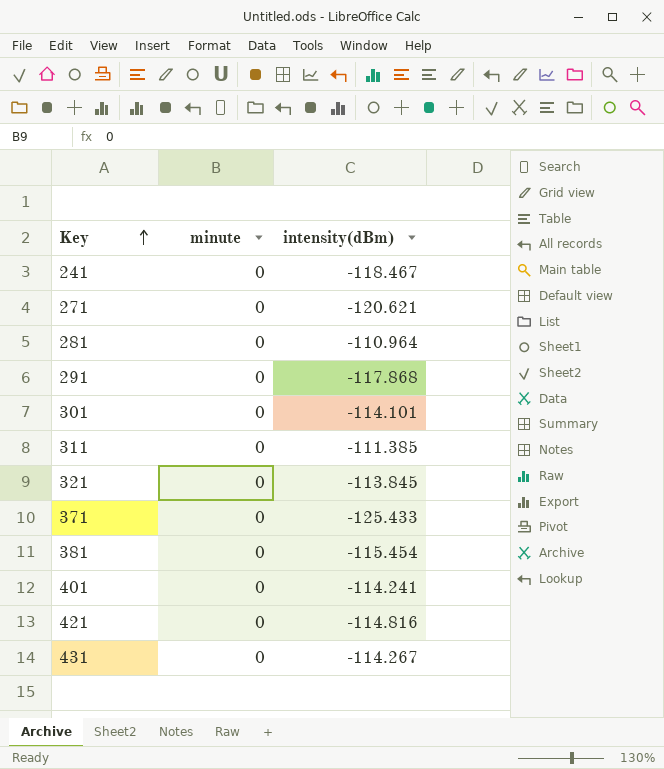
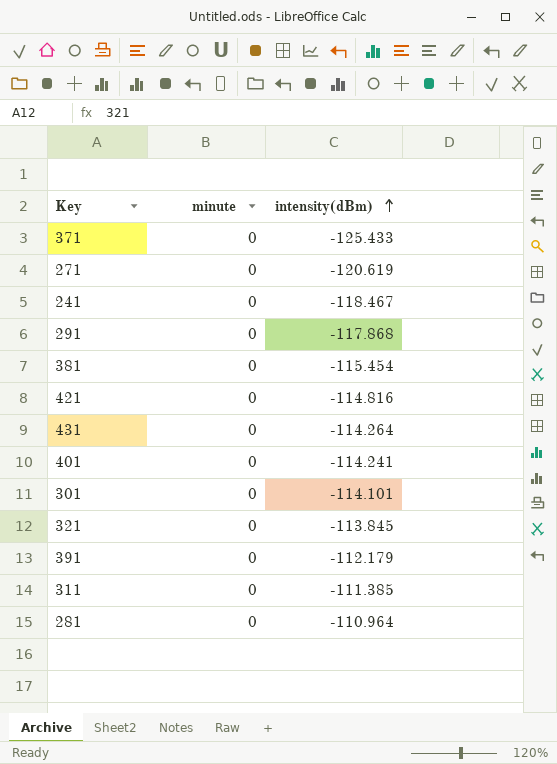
row order: Key ascending -> intensity(dBm) ascending
271 | intensity(dBm): -120.621 -> -120.619
431 | intensity(dBm): -114.267 -> -114.264
row 391: none -> 0 | -112.179

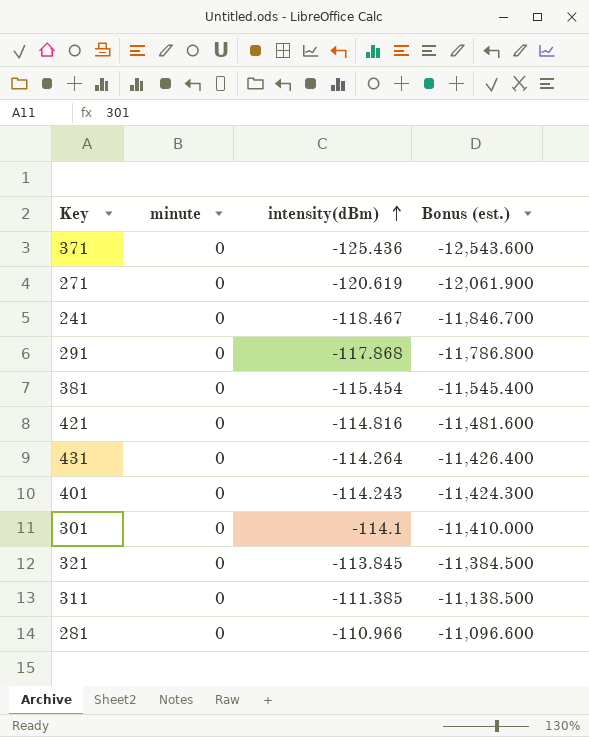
column Bonus (est.) | formula: none -> [intensity(dBm)] * 100
row 391: 0 | -112.179 -> none
371 | intensity(dBm): -125.433 -> -125.436
401 | intensity(dBm): -114.241 -> -114.243
301 | intensity(dBm): -114.101 -> -114.1
281 | intensity(dBm): -110.964 -> -110.966

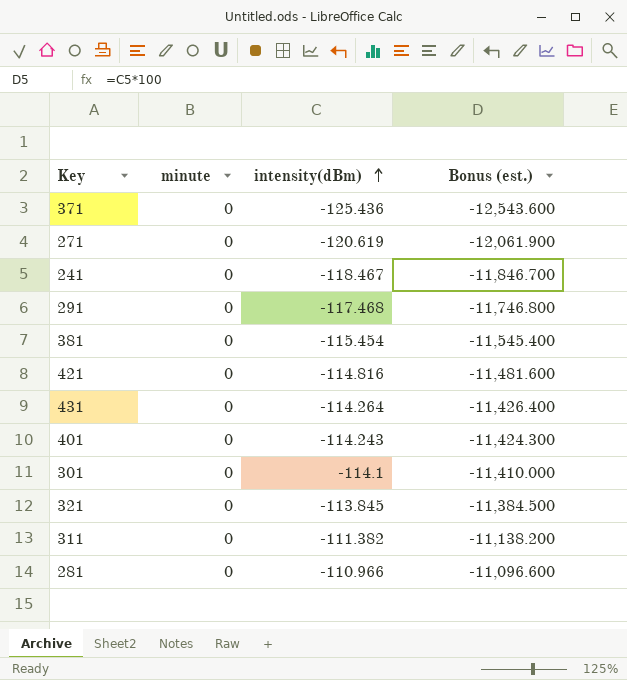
291 | intensity(dBm): -117.868 -> -117.468
291 | Bonus (est.): -11,786.800 -> -11,746.800
311 | intensity(dBm): -111.385 -> -111.382
311 | Bonus (est.): -11,138.500 -> -11,138.200

